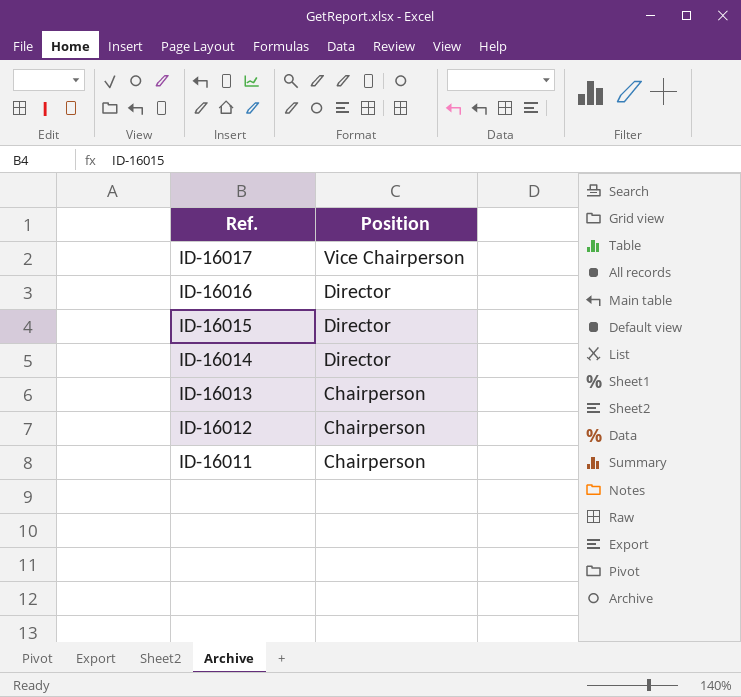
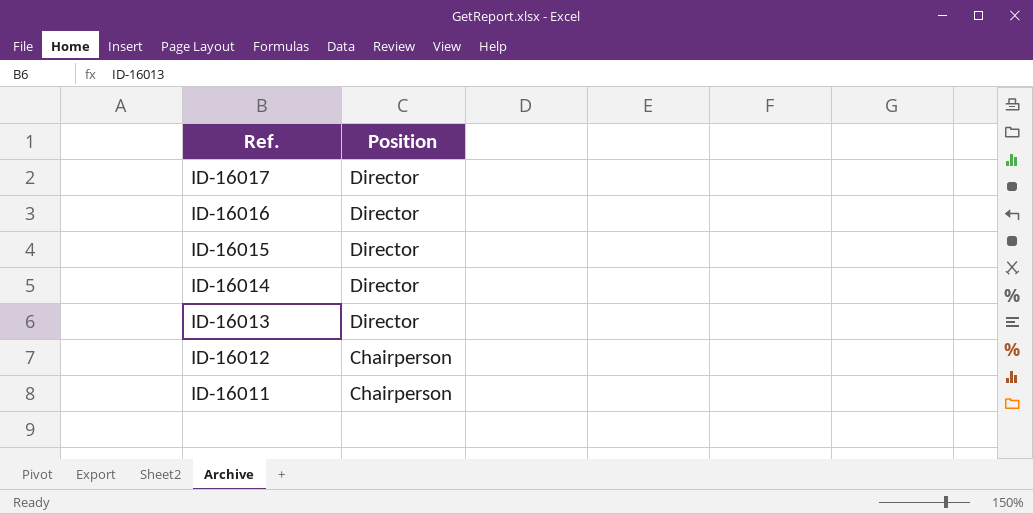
ID-16017 | Position: Vice Chairperson -> Director
ID-16013 | Position: Chairperson -> Director

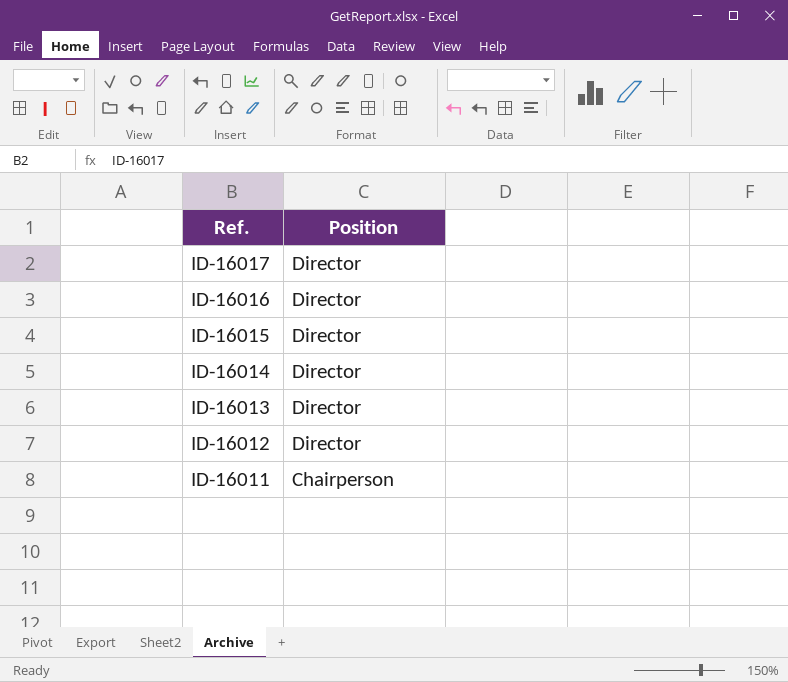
ID-16012 | Position: Chairperson -> Director

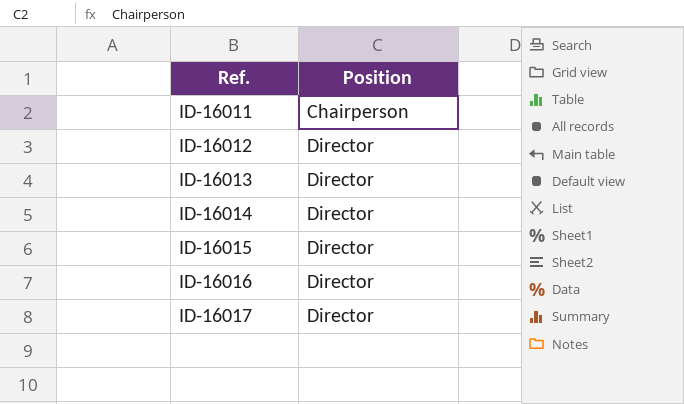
row order: Ref. descending -> Ref. ascending

